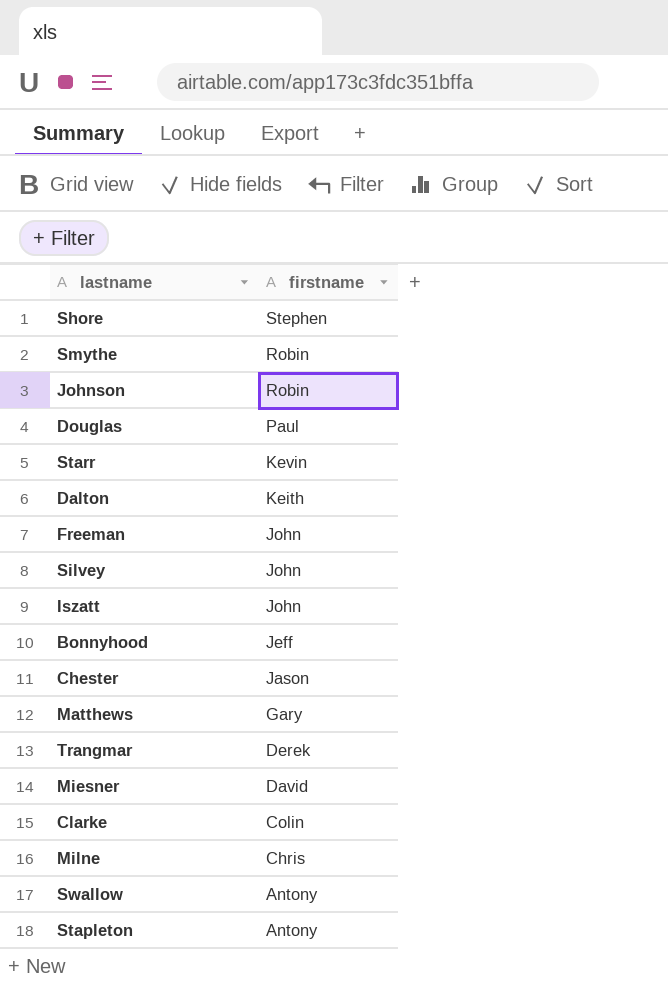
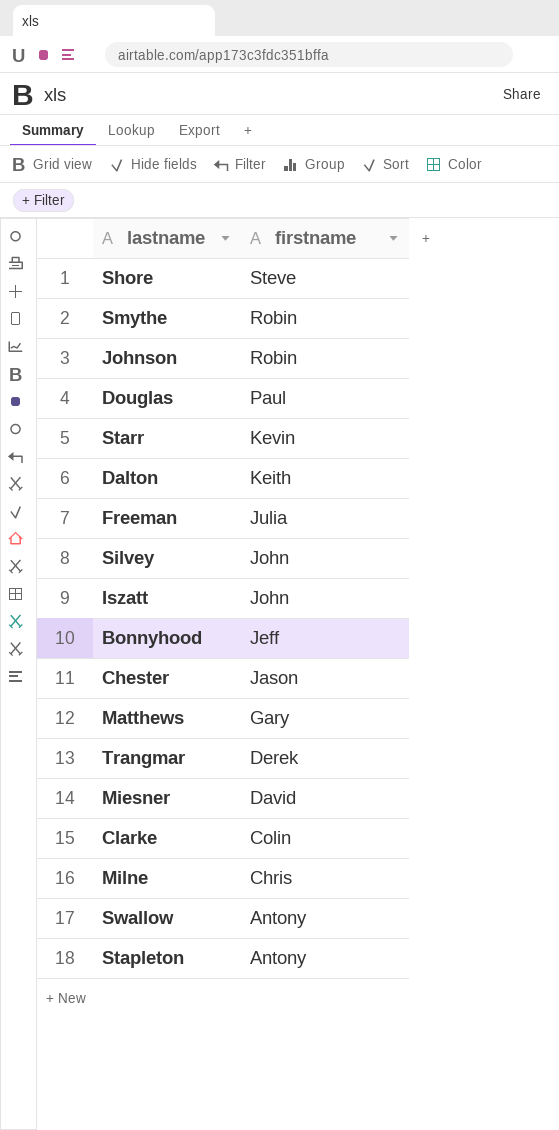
Shore | firstname: Stephen -> Steve
Freeman | firstname: John -> Julia

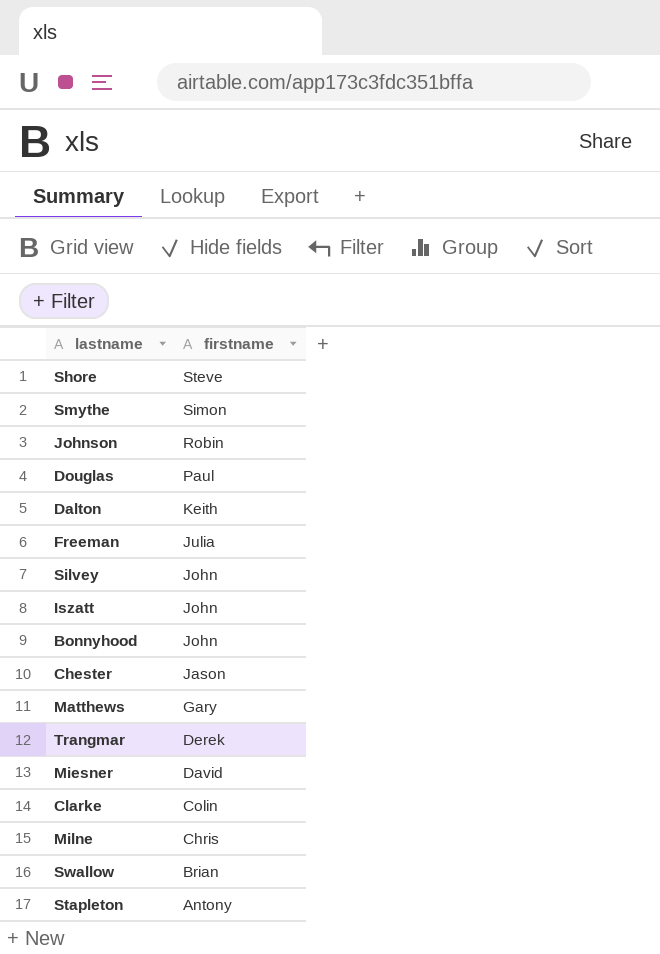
row Starr: Kevin -> none
Smythe | firstname: Robin -> Simon
Bonnyhood | firstname: Jeff -> John
Swallow | firstname: Antony -> Brian

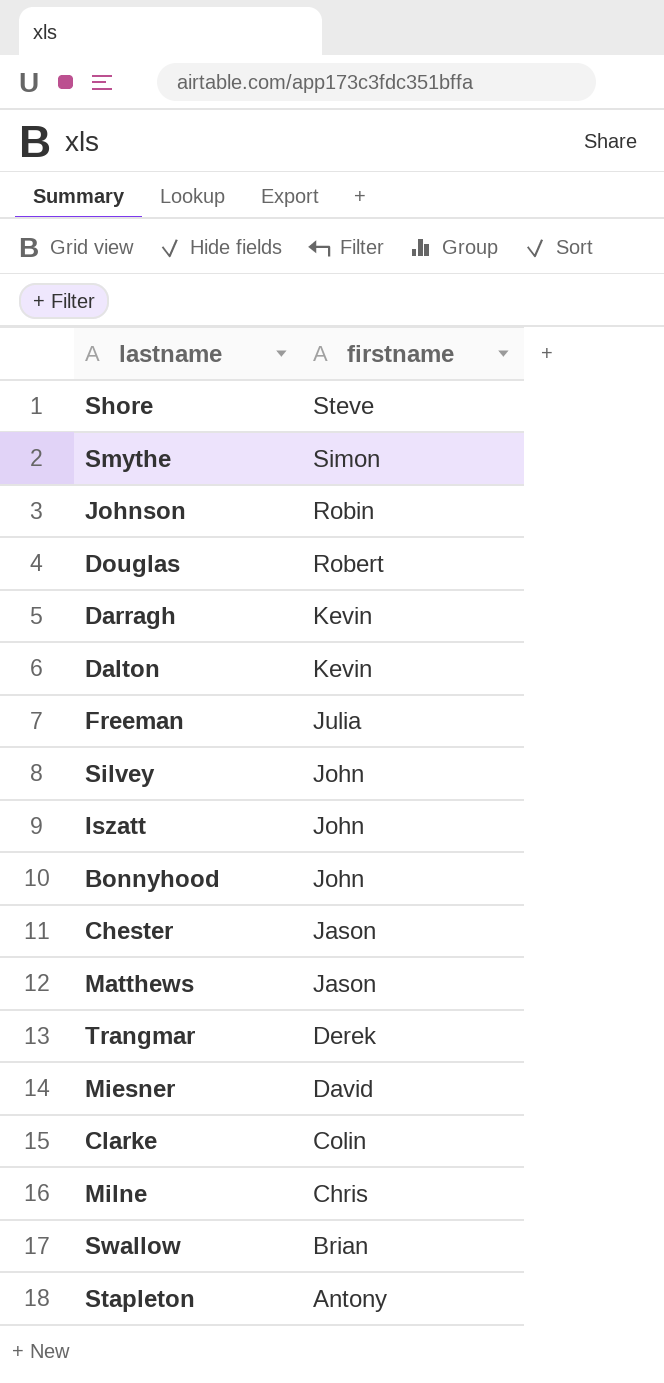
Douglas | firstname: Paul -> Robert
row Darragh: none -> Kevin
Dalton | firstname: Keith -> Kevin
Matthews | firstname: Gary -> Jason

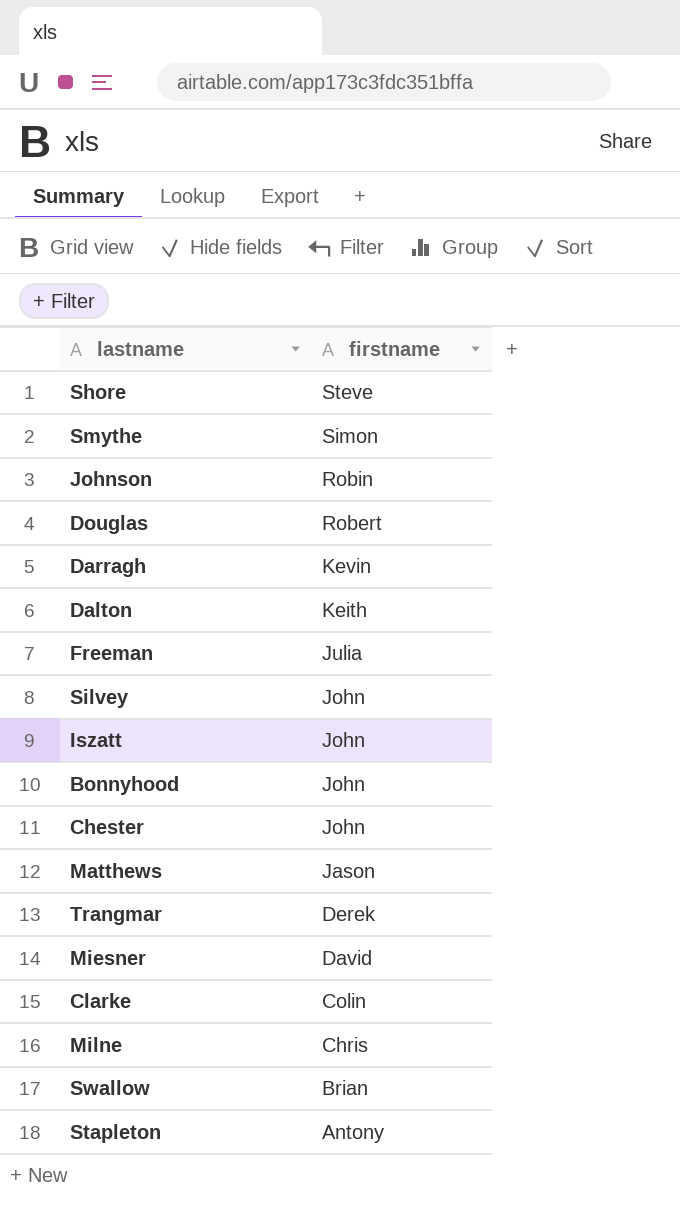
Dalton | firstname: Kevin -> Keith
Chester | firstname: Jason -> John

